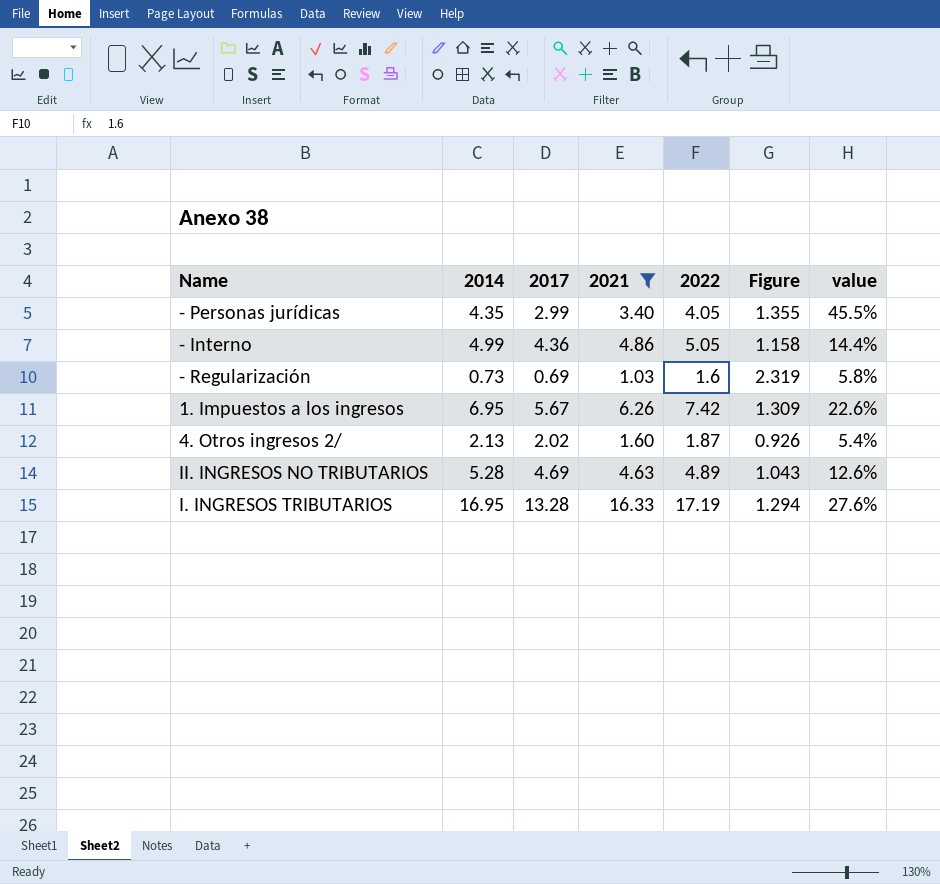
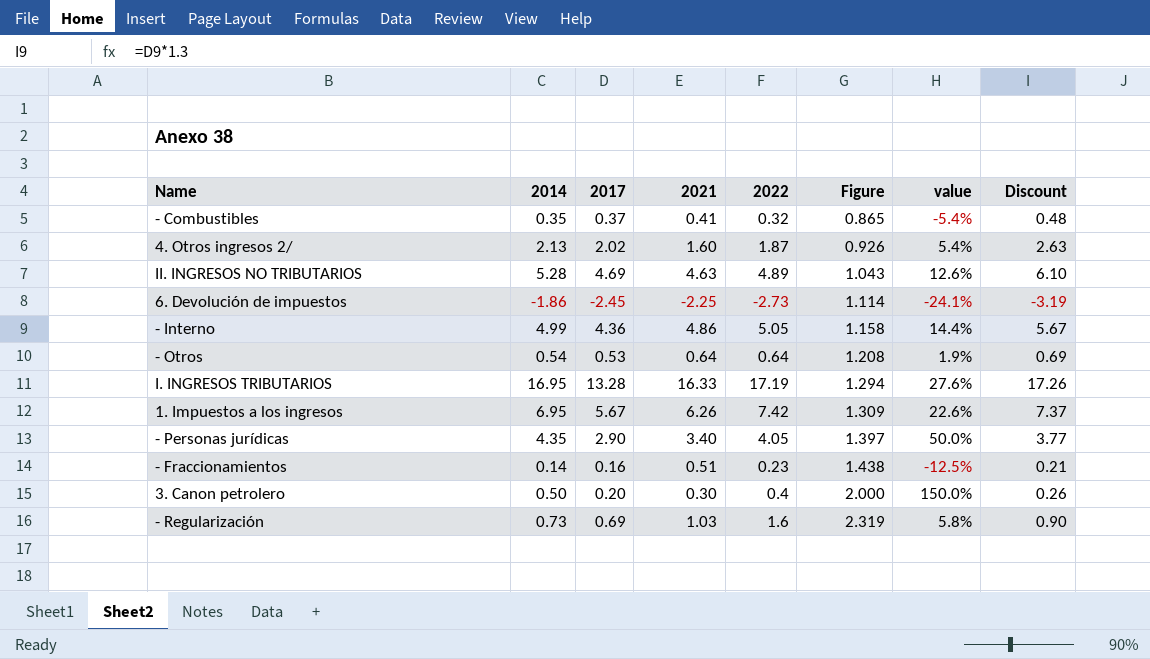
filter: 2021 >= 1.03 -> none
row order: none -> Figure ascending
column Discount | formula: none -> [2017] * 1.3
- Personas jurídicas | 2017: 2.99 -> 2.90
- Personas jurídicas | Figure: 1.355 -> 1.397
- Personas jurídicas | value: 45.5% -> 50.0%

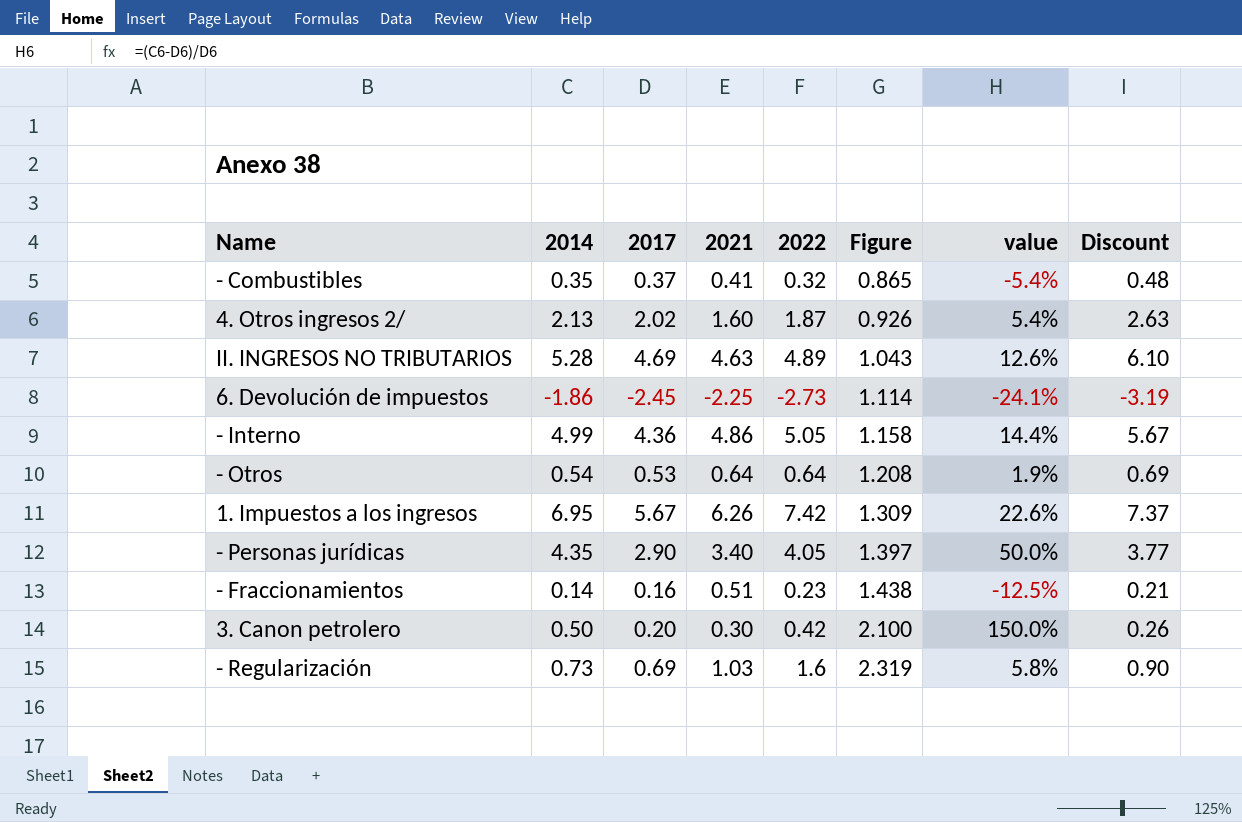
row I. INGRESOS TRIBUTARIOS: 16.95 | 13.28 | 16.33 | 17.19 | 1.294 | 27.6% | 17.26 -> none
3. Canon petrolero | 2022: 0.4 -> 0.42
3. Canon petrolero | Figure: 2.000 -> 2.100

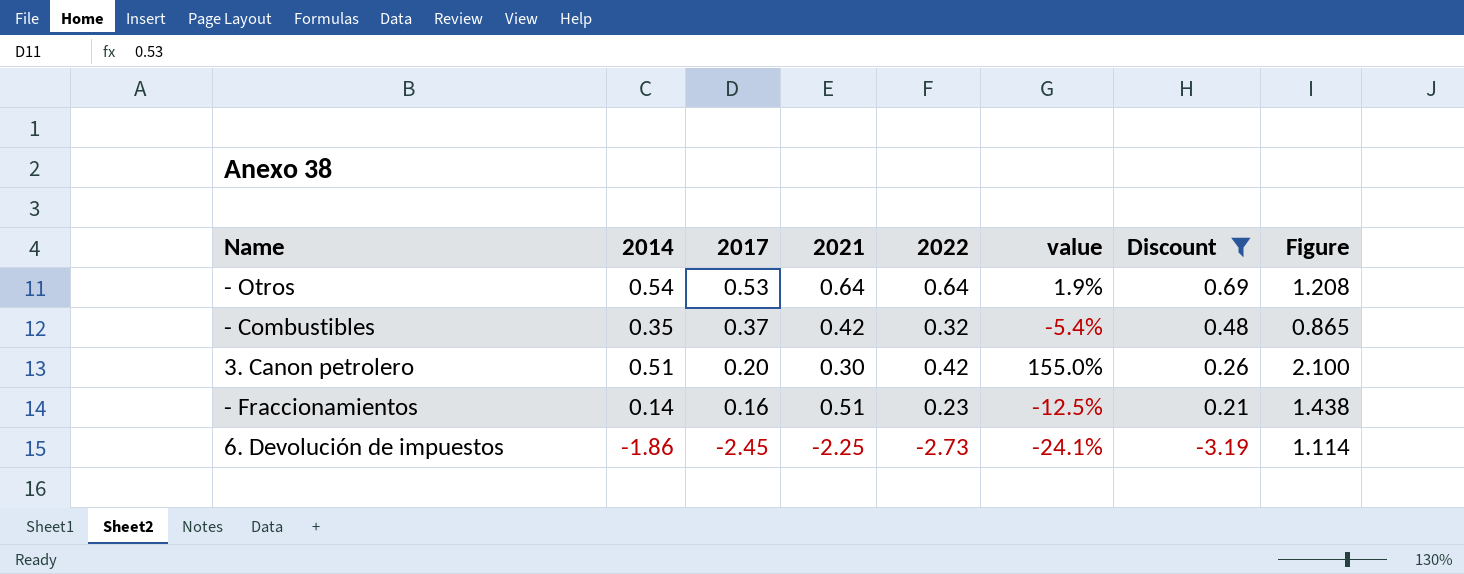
filter: none -> Discount <= 0.69
row order: Figure ascending -> 2017 descending
column Figure | position: 6 -> 8
- Combustibles | 2021: 0.41 -> 0.42
3. Canon petrolero | 2014: 0.50 -> 0.51
3. Canon petrolero | value: 150.0% -> 155.0%

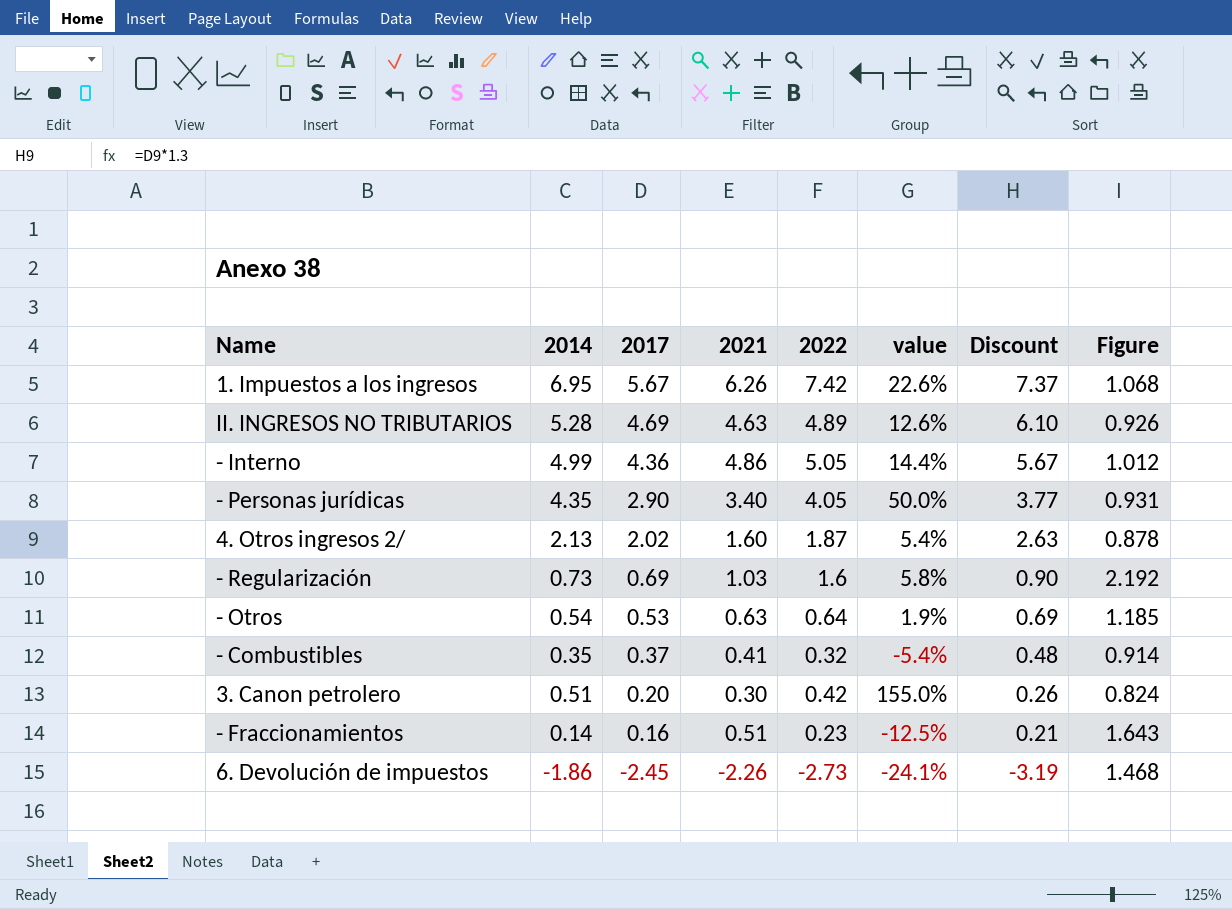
filter: Discount <= 0.69 -> none
column Figure | formula: [2022] / [2017] -> [2022] / [2014]
- Otros | 2021: 0.64 -> 0.63
- Combustibles | 2021: 0.42 -> 0.41
6. Devolución de impuestos | 2021: -2.25 -> -2.26

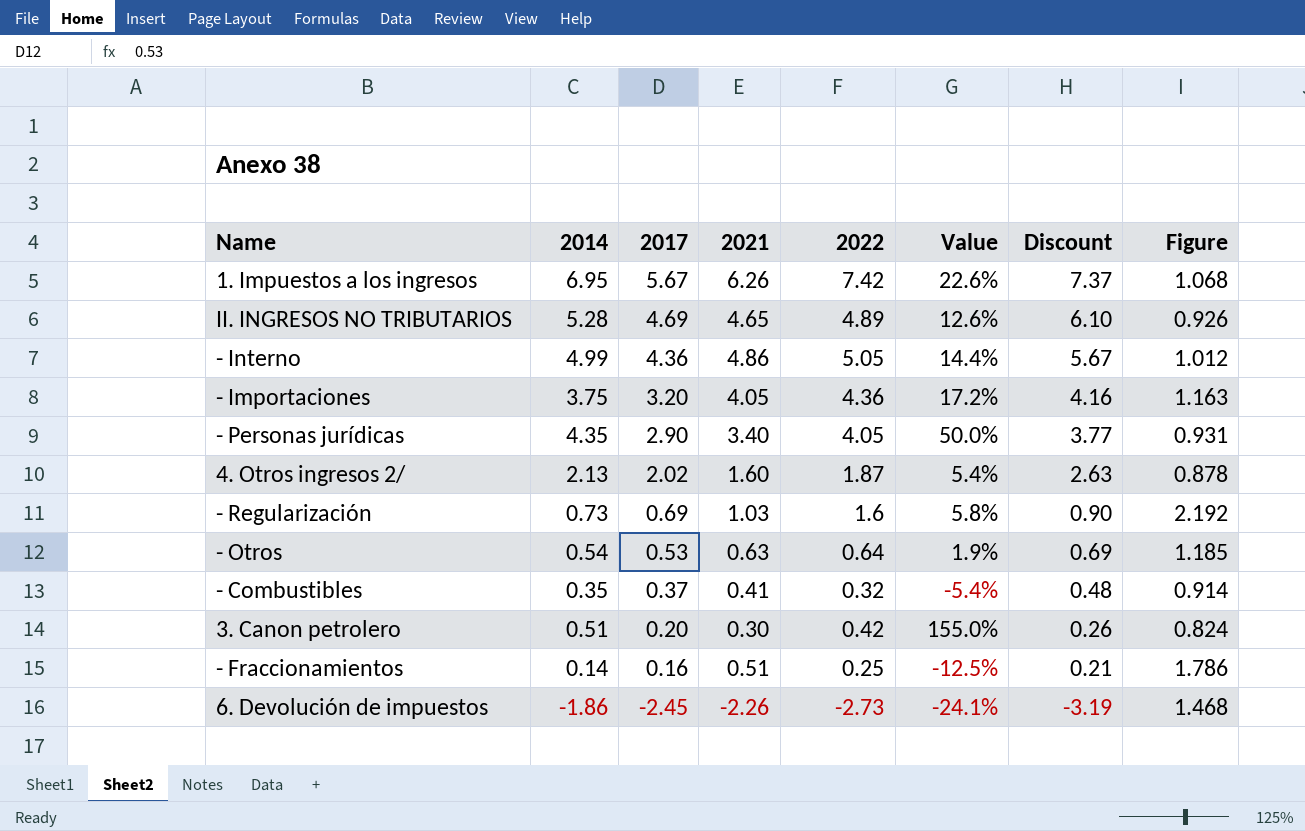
column name: value -> Value
II. INGRESOS NO TRIBUTARIOS | 2021: 4.63 -> 4.65
row - Importaciones: none -> 3.75 | 3.20 | 4.05 | 4.36 | 17.2% | 4.16 | 1.163
- Fraccionamientos | 2022: 0.23 -> 0.25
- Fraccionamientos | Figure: 1.643 -> 1.786

